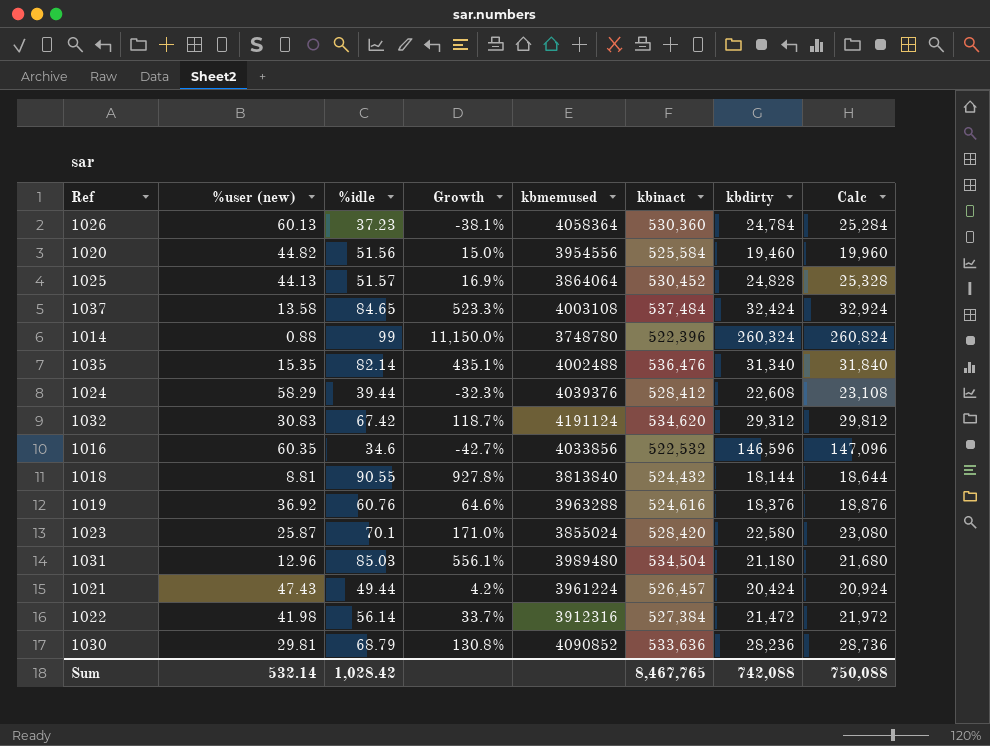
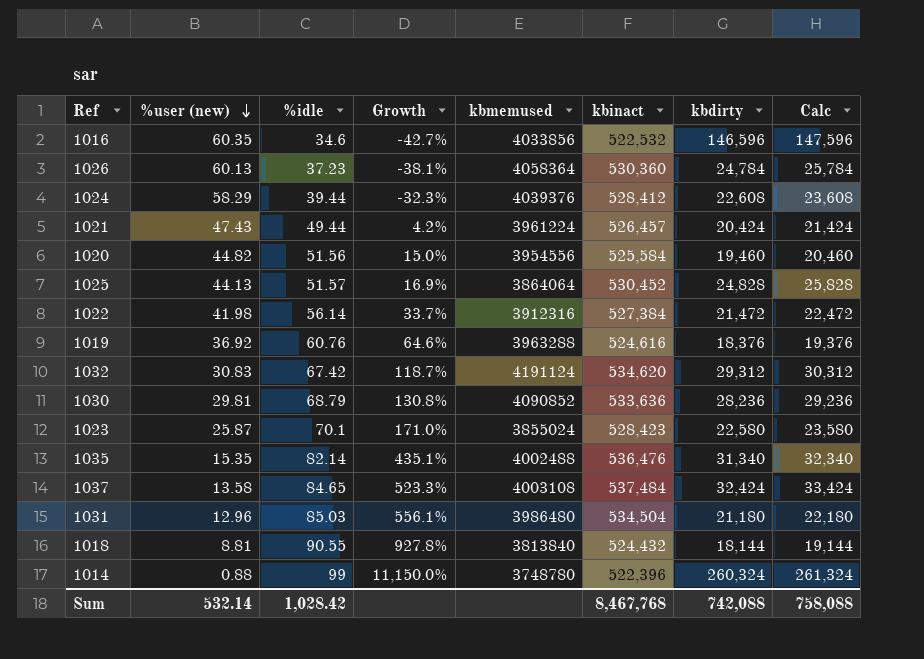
row order: none -> %user (new) descending
column Calc | formula: [kbdirty] + 500 -> [kbdirty] + 1000
1023 | kbinact: 528,420 -> 528,423
1031 | kbmemused: 3989480 -> 3986480
Sum | kbinact: 8,467,765 -> 8,467,768
Sum | Calc: 750,088 -> 758,088

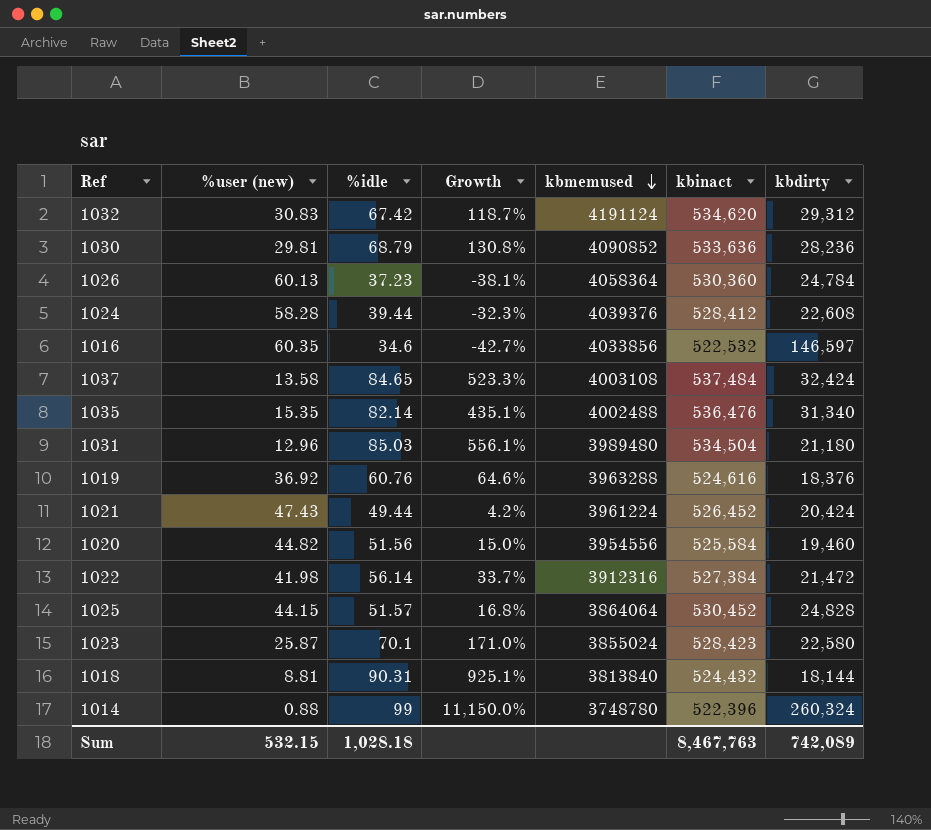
row order: %user (new) descending -> kbmemused descending
column Calc | formula: [kbdirty] + 1000 -> none
1024 | %user (new): 58.29 -> 58.28
1016 | kbdirty: 146,596 -> 146,597
1031 | kbmemused: 3986480 -> 3989480
1021 | kbinact: 526,457 -> 526,452
1025 | %user (new): 44.13 -> 44.15
1025 | Growth: 16.9% -> 16.8%
1018 | %idle: 90.55 -> 90.31
1018 | Growth: 927.8% -> 925.1%
Sum | %user (new): 532.14 -> 532.15
Sum | %idle: 1,028.42 -> 1,028.18
Sum | kbinact: 8,467,768 -> 8,467,763
Sum | kbdirty: 742,088 -> 742,089

